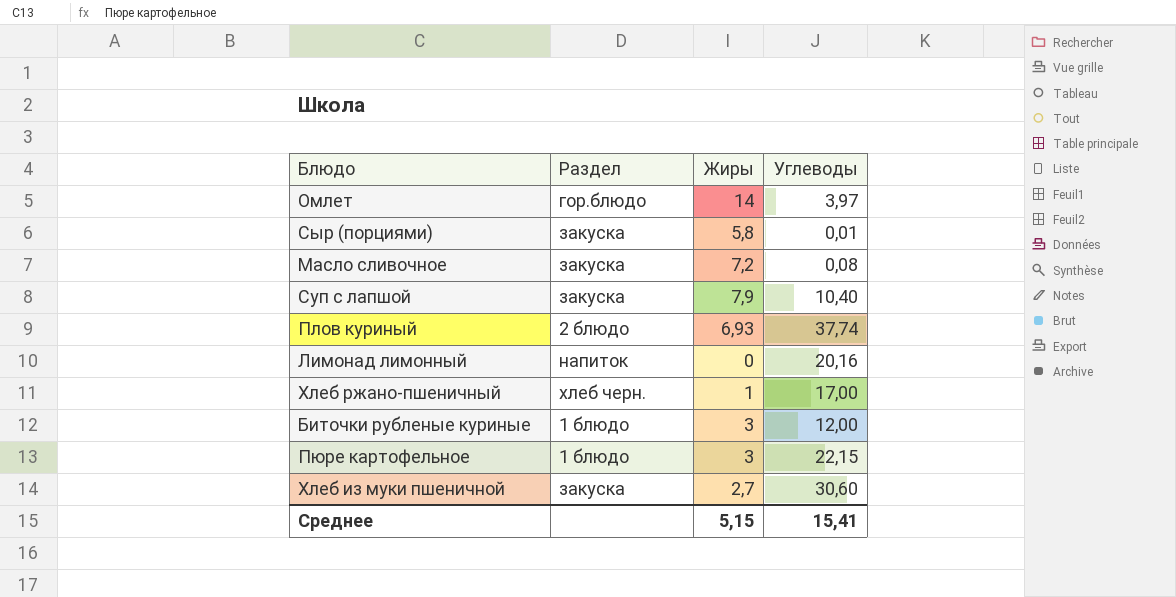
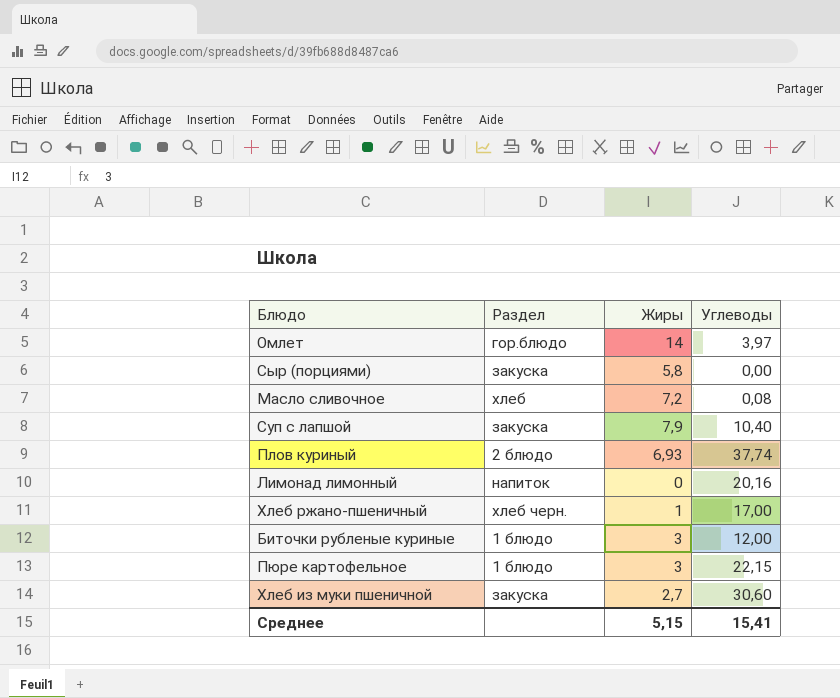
Сыр (порциями) | Углеводы: 0,01 -> 0,00
Масло сливочное | Раздел: закуска -> хлеб

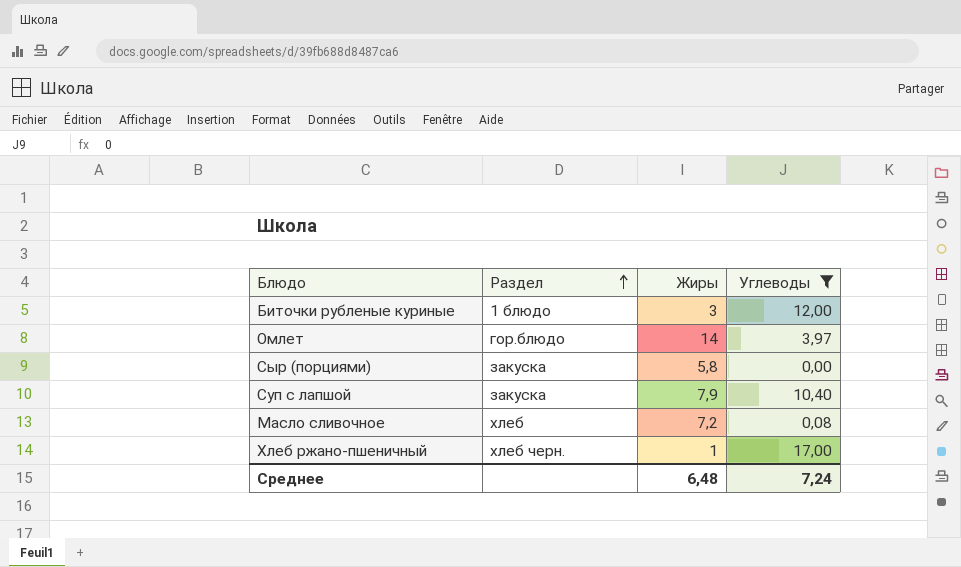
filter: none -> Углеводы <= 17,00
row order: none -> Раздел ascending
Среднее | Жиры: 5,15 -> 6,48
Среднее | Углеводы: 15,41 -> 7,24

